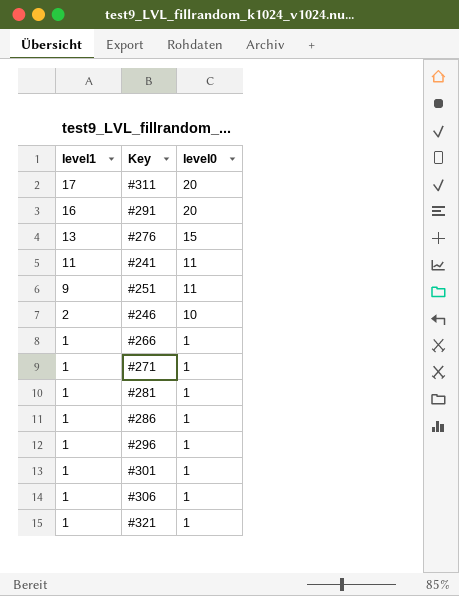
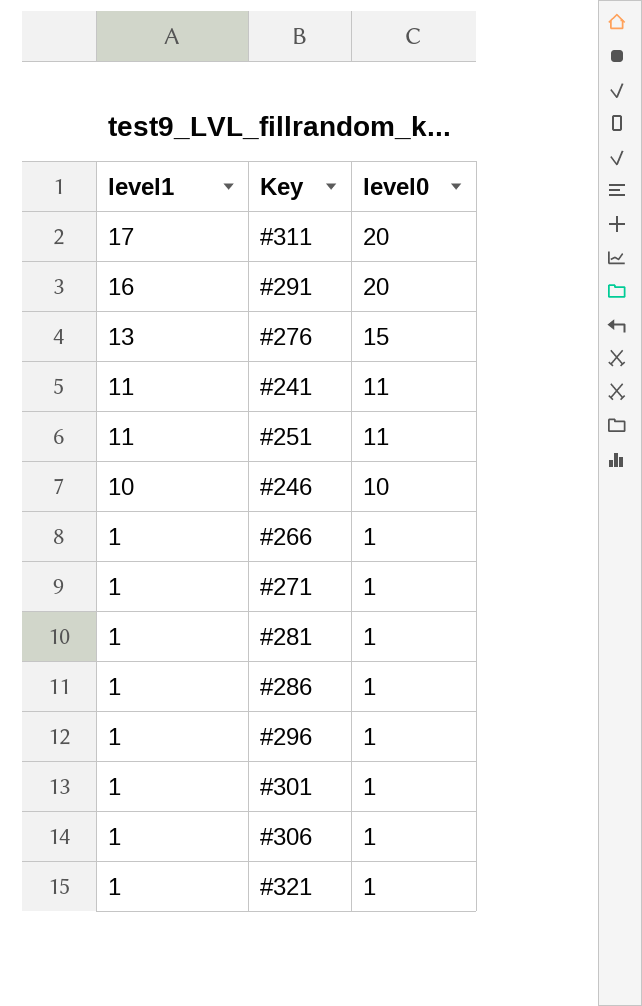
#251 | level1: 9 -> 11
#246 | level1: 2 -> 10

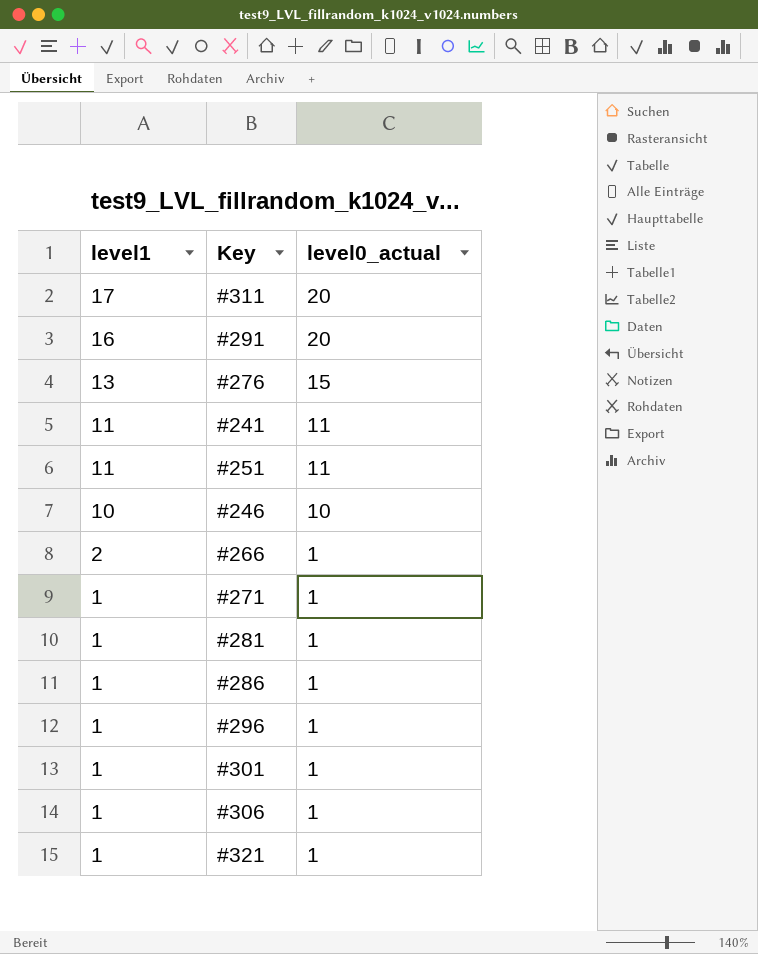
column name: level0 -> level0_actual
#266 | level1: 1 -> 2

